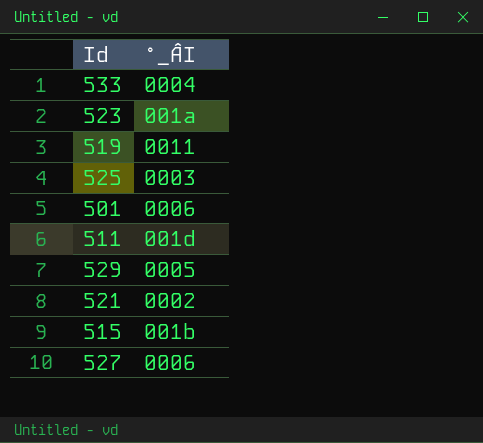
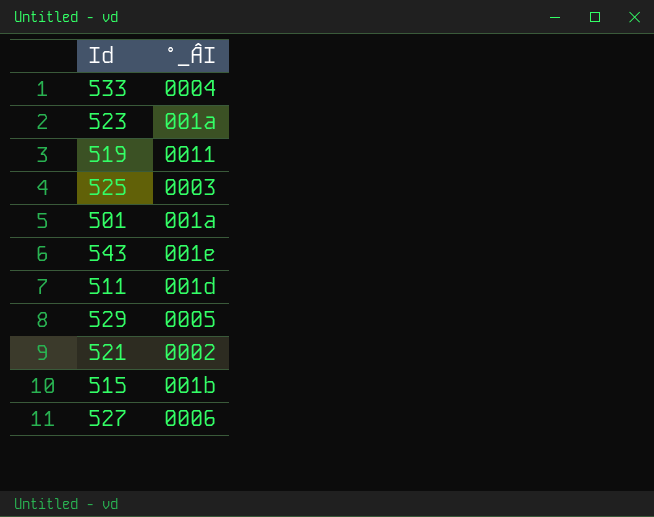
501 | °_ÂI: 0006 -> 001a
row 543: none -> 001e

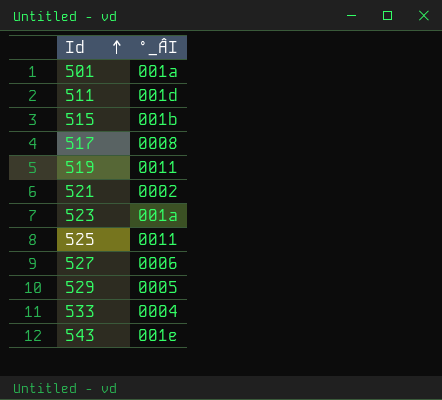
row order: none -> Id ascending
row 517: none -> 0008
525 | °_ÂI: 0003 -> 0011

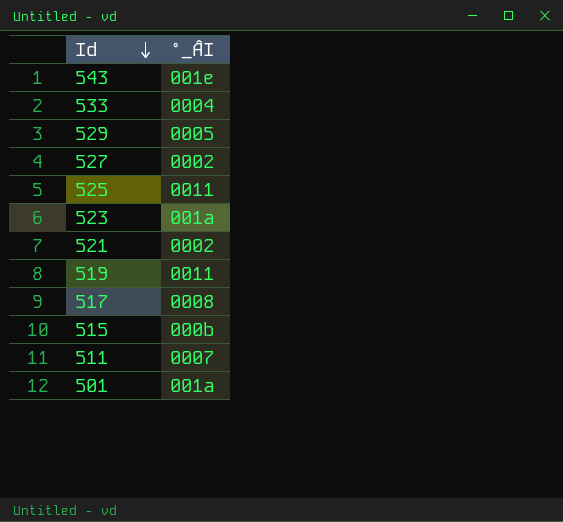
row order: Id ascending -> Id descending
527 | °_ÂI: 0006 -> 0002
515 | °_ÂI: 001b -> 000b
511 | °_ÂI: 001d -> 0007

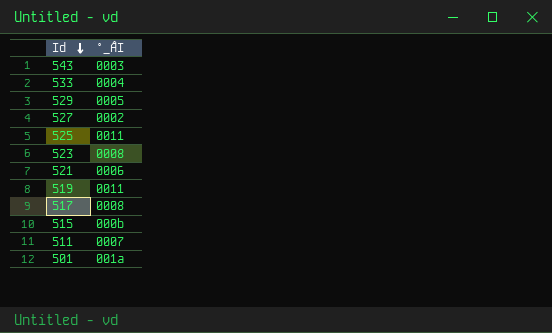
543 | °_ÂI: 001e -> 0003
523 | °_ÂI: 001a -> 0008
521 | °_ÂI: 0002 -> 0006

